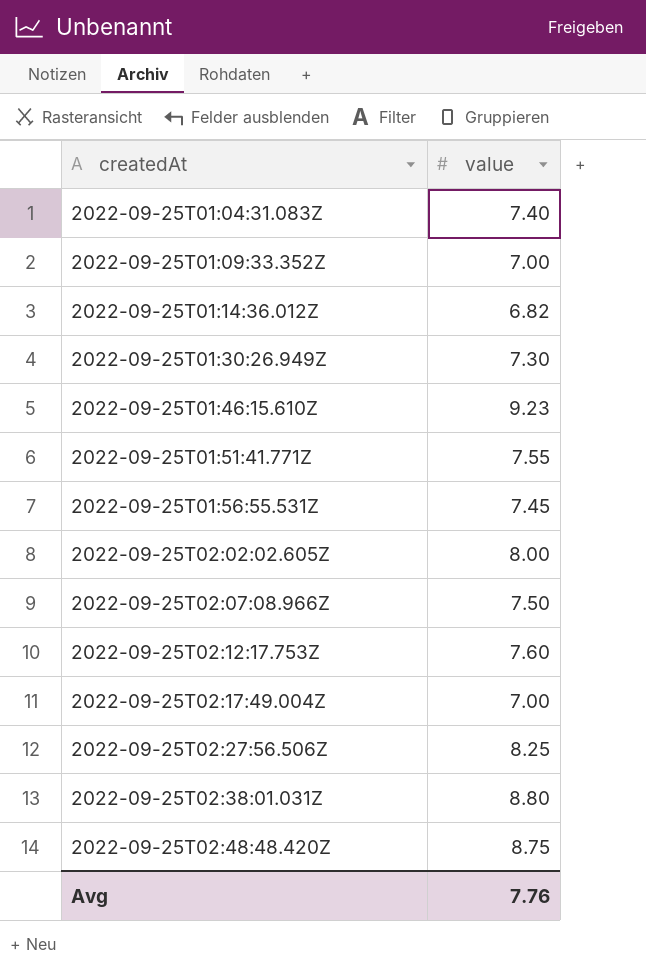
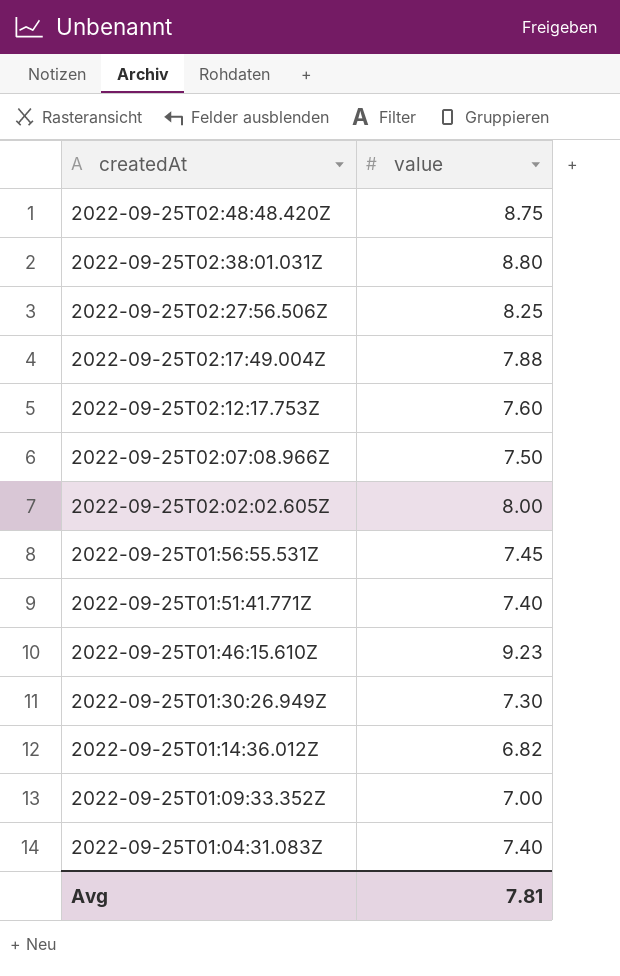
row order: createdAt ascending -> createdAt descending
2022-09-25T02:17:49.004Z | value: 7.00 -> 7.88
2022-09-25T01:51:41.771Z | value: 7.55 -> 7.40
Avg | value: 7.76 -> 7.81

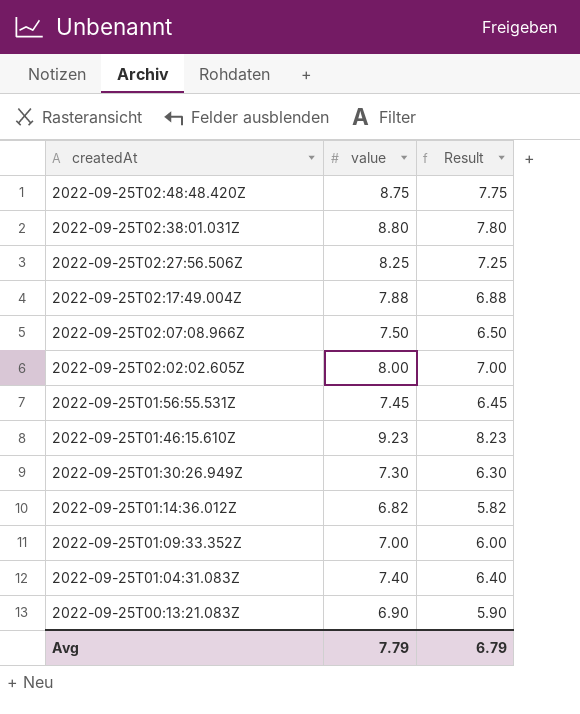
column Result | formula: none -> [value] - 1
row 2022-09-25T02:12:17.753Z: 7.60 -> none
row 2022-09-25T01:51:41.771Z: 7.40 -> none
row 2022-09-25T00:13:21.083Z: none -> 6.90 | 5.90
Avg | value: 7.81 -> 7.79

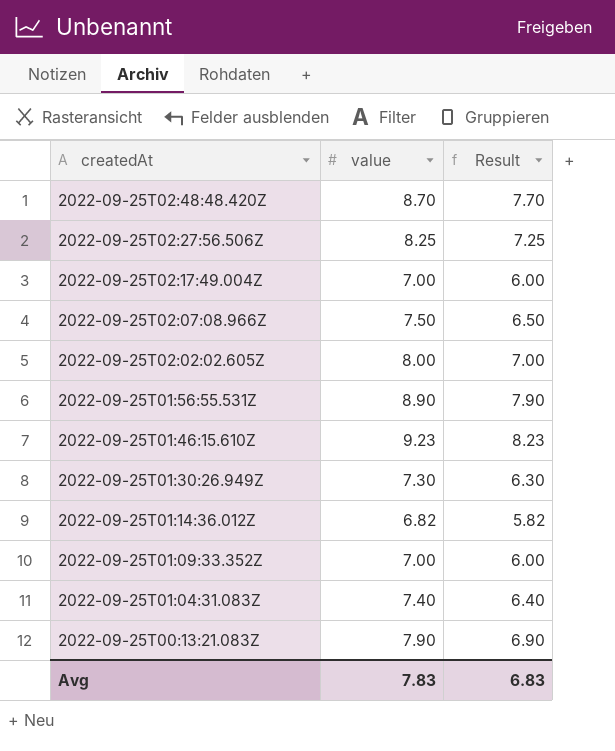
row 2022-09-25T02:38:01.031Z: 8.80 | 7.80 -> none
2022-09-25T02:48:48.420Z | value: 8.75 -> 8.70
2022-09-25T02:48:48.420Z | Result: 7.75 -> 7.70
2022-09-25T02:17:49.004Z | value: 7.88 -> 7.00
2022-09-25T02:17:49.004Z | Result: 6.88 -> 6.00
2022-09-25T01:56:55.531Z | value: 7.45 -> 8.90
2022-09-25T01:56:55.531Z | Result: 6.45 -> 7.90
2022-09-25T00:13:21.083Z | value: 6.90 -> 7.90
2022-09-25T00:13:21.083Z | Result: 5.90 -> 6.90
Avg | value: 7.79 -> 7.83
Avg | Result: 6.79 -> 6.83

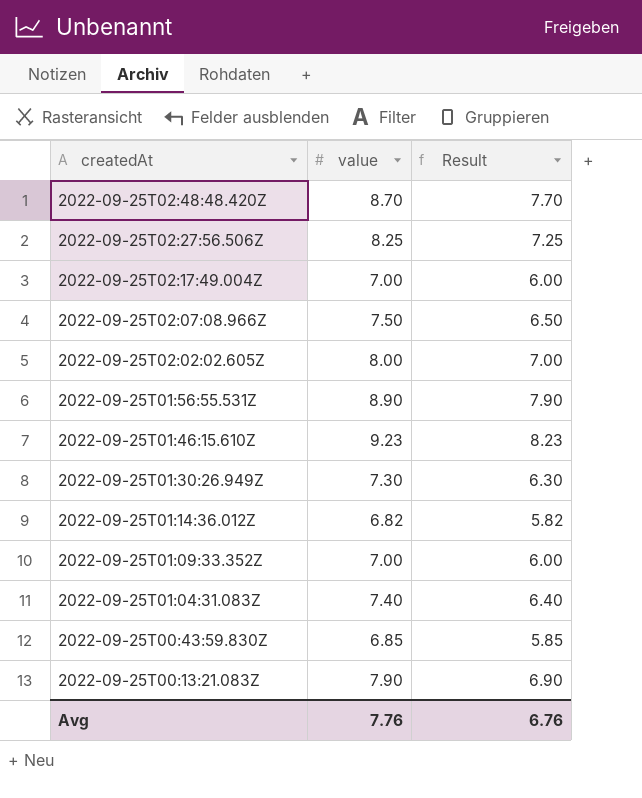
row 2022-09-25T00:43:59.830Z: none -> 6.85 | 5.85
Avg | value: 7.83 -> 7.76
Avg | Result: 6.83 -> 6.76

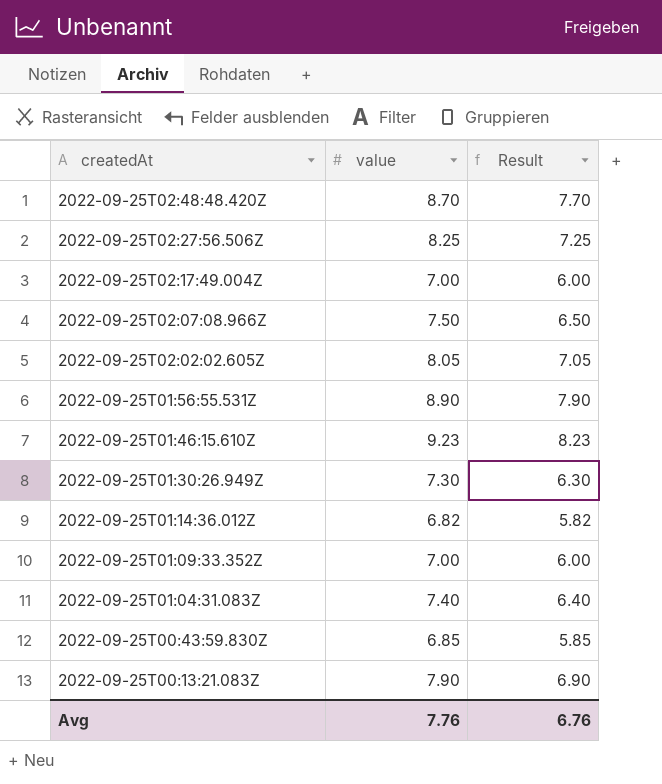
2022-09-25T02:02:02.605Z | value: 8.00 -> 8.05
2022-09-25T02:02:02.605Z | Result: 7.00 -> 7.05

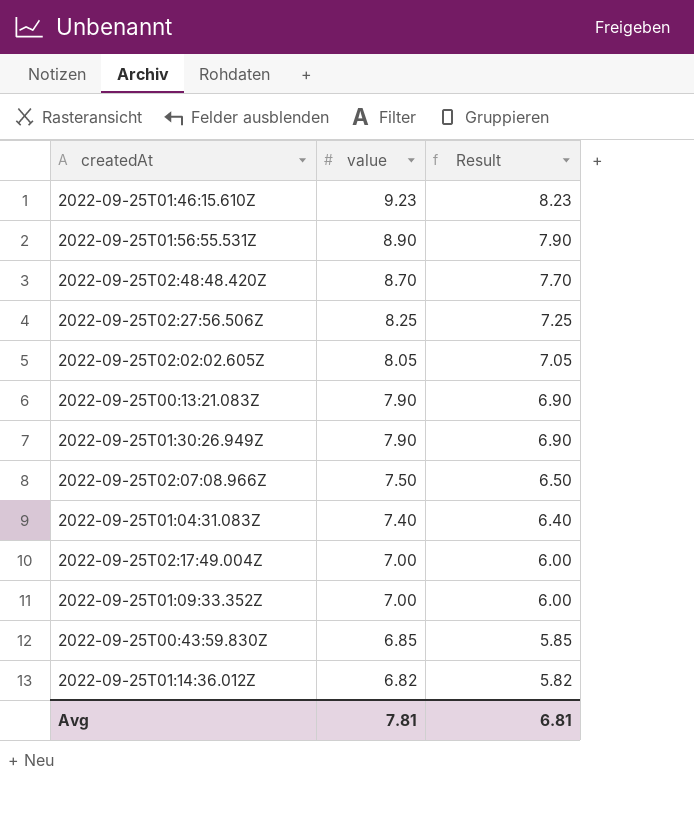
row order: createdAt descending -> value descending
2022-09-25T01:30:26.949Z | value: 7.30 -> 7.90
2022-09-25T01:30:26.949Z | Result: 6.30 -> 6.90
Avg | value: 7.76 -> 7.81
Avg | Result: 6.76 -> 6.81

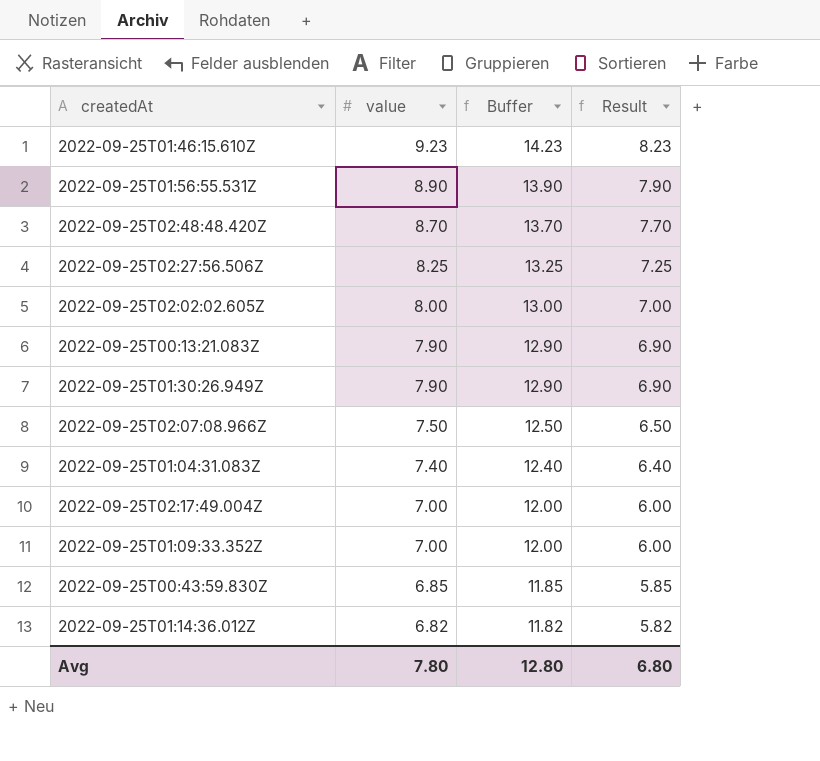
column Buffer | formula: none -> [value] + 5
2022-09-25T02:02:02.605Z | value: 8.05 -> 8.00
2022-09-25T02:02:02.605Z | Result: 7.05 -> 7.00
Avg | value: 7.81 -> 7.80
Avg | Result: 6.81 -> 6.80

